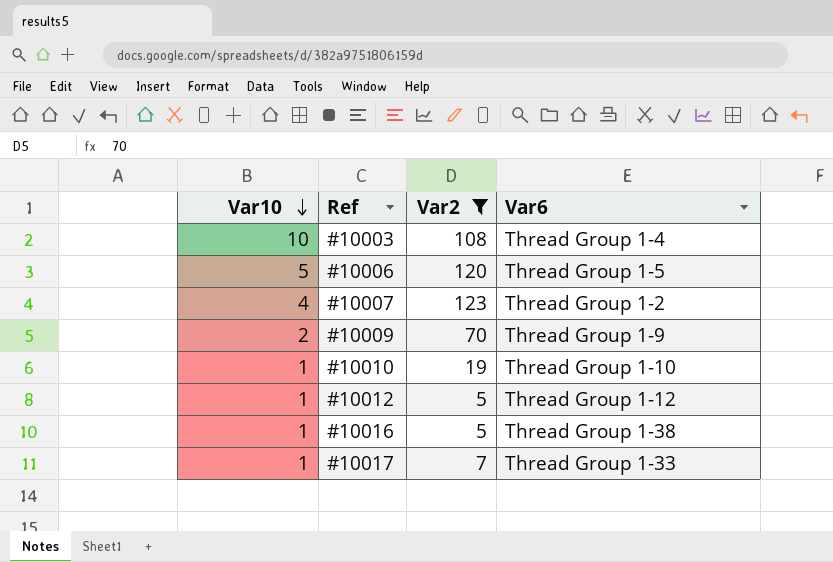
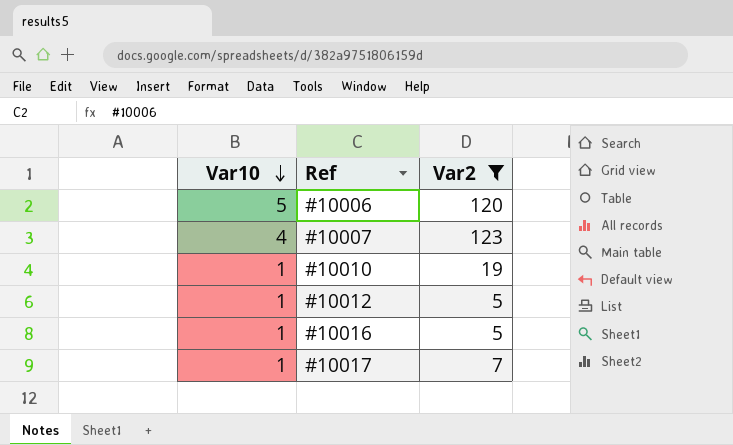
column Var6 | position: 4 -> none
row #10003: 10 | 108 | Thread Group 1-4 -> none
row #10009: 2 | 70 | Thread Group 1-9 -> none

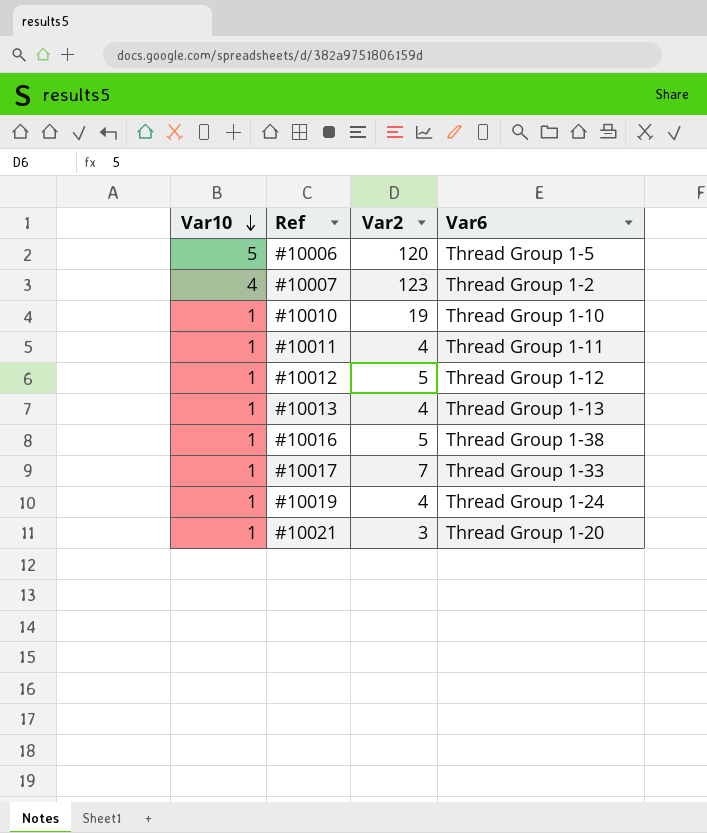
filter: Var2 >= 5 -> none
column Var6 | position: none -> 4

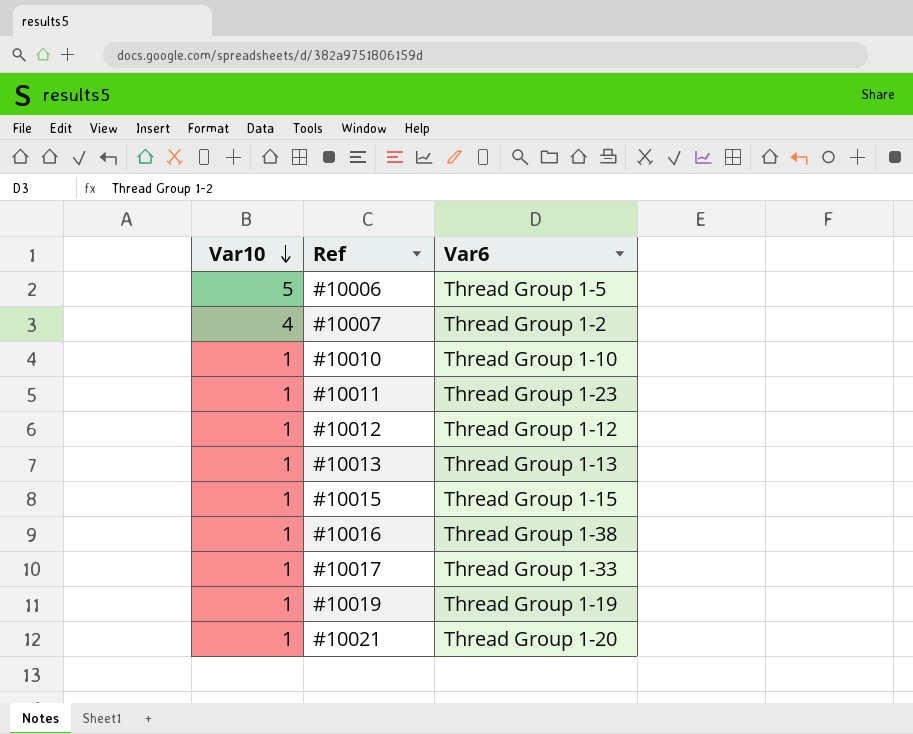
column Var2 | position: 3 -> none
#10011 | Var6: Thread Group 1-11 -> Thread Group 1-23
row #10015: none -> 1 | Thread Group 1-15
#10019 | Var6: Thread Group 1-24 -> Thread Group 1-19

